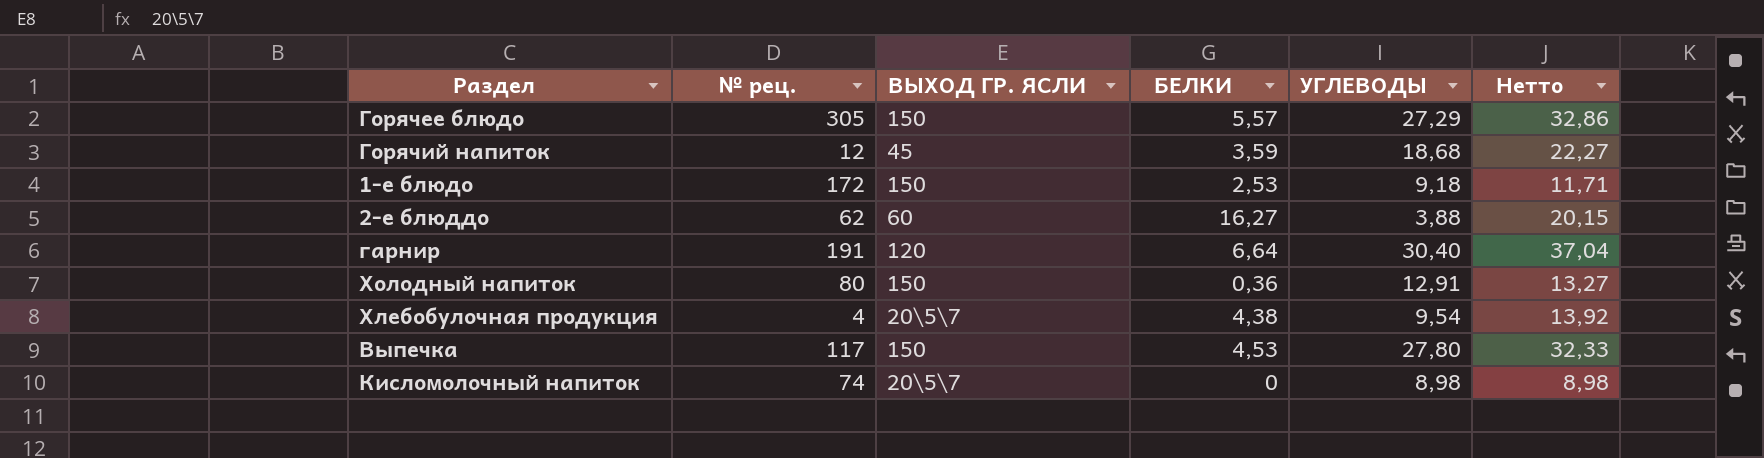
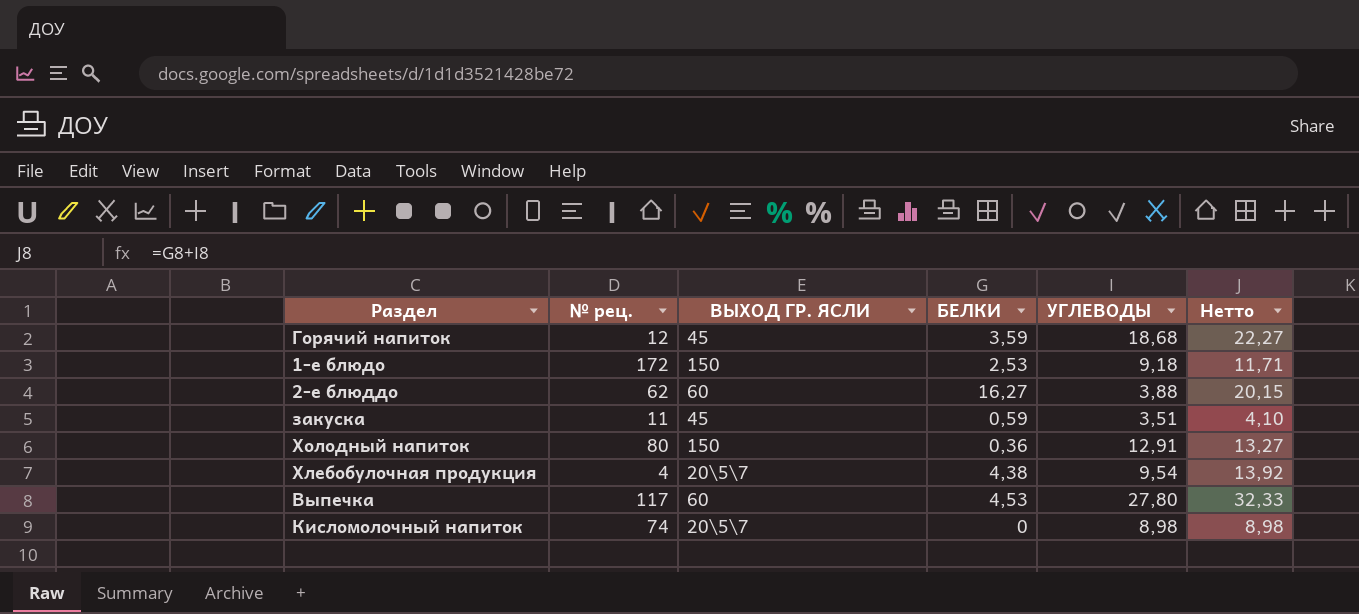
row Горячее блюдо: 305 | 150 | 5,57 | 27,29 | 32,86 -> none
row гарнир: 191 | 120 | 6,64 | 30,40 | 37,04 -> none
row закуска: none -> 11 | 45 | 0,59 | 3,51 | 4,10
Выпечка | ВЫХОД ГР. ЯСЛИ: 150 -> 60

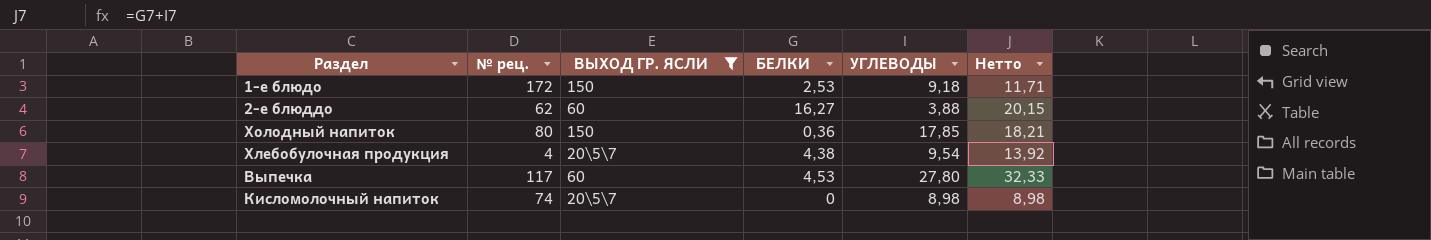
filter: none -> ВЫХОД ГР. ЯСЛИ != 45
Холодный напиток | УГЛЕВОДЫ: 12,91 -> 17,85
Холодный напиток | Нетто: 13,27 -> 18,21

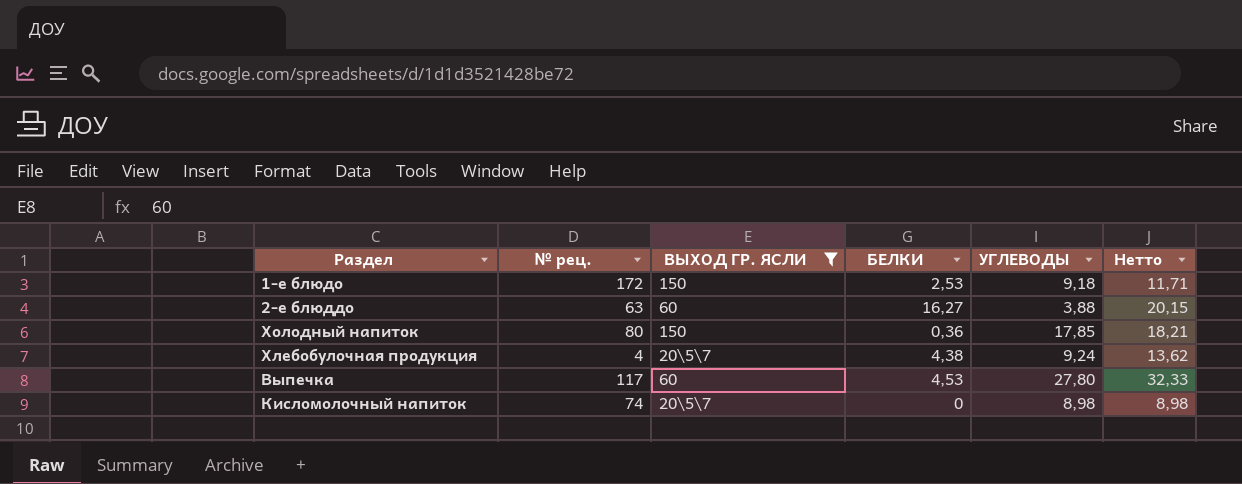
2-е блюддо | № рец.: 62 -> 63
Хлебобулочная продукция | УГЛЕВОДЫ: 9,54 -> 9,24
Хлебобулочная продукция | Нетто: 13,92 -> 13,62

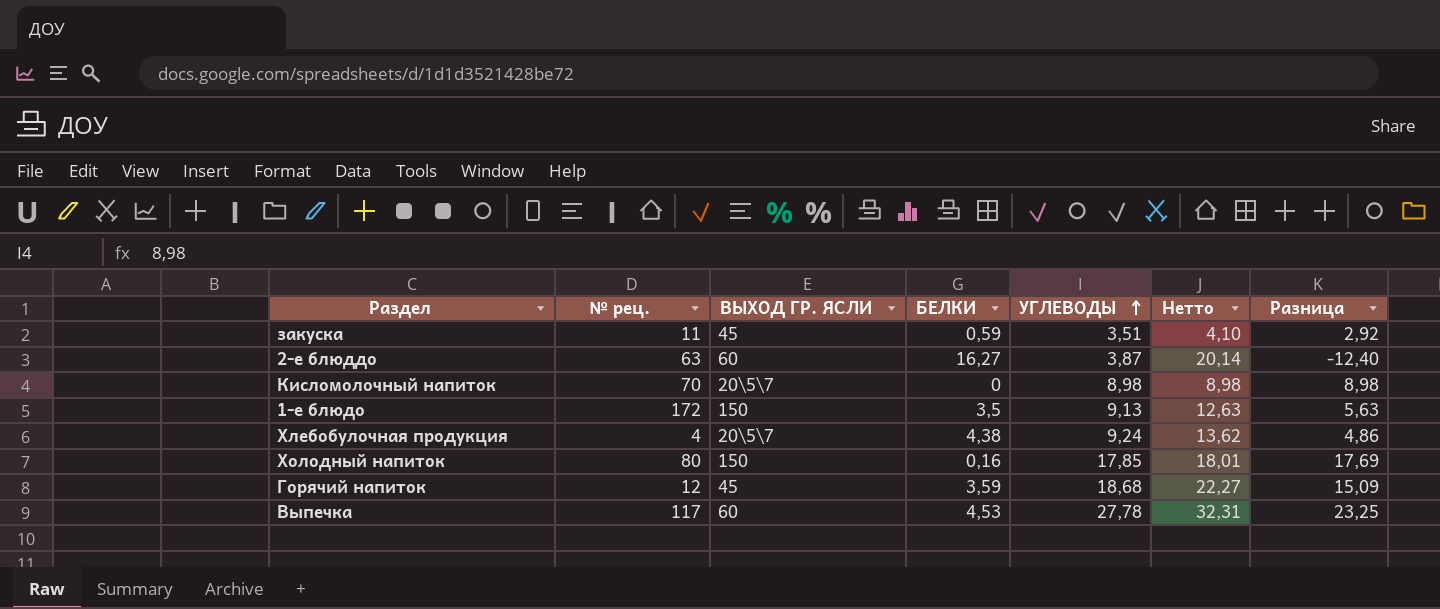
filter: ВЫХОД ГР. ЯСЛИ != 45 -> none
row order: none -> УГЛЕВОДЫ ascending
column Разница | formula: none -> [УГЛЕВОДЫ] - [БЕЛКИ]
2-е блюддо | УГЛЕВОДЫ: 3,88 -> 3,87
2-е блюддо | Нетто: 20,15 -> 20,14
Кисломолочный напиток | № рец.: 74 -> 70
1-е блюдо | БЕЛКИ: 2,53 -> 3,5
1-е блюдо | УГЛЕВОДЫ: 9,18 -> 9,13
1-е блюдо | Нетто: 11,71 -> 12,63
Холодный напиток | БЕЛКИ: 0,36 -> 0,16
Холодный напиток | Нетто: 18,21 -> 18,01
Выпечка | УГЛЕВОДЫ: 27,80 -> 27,78
Выпечка | Нетто: 32,33 -> 32,31

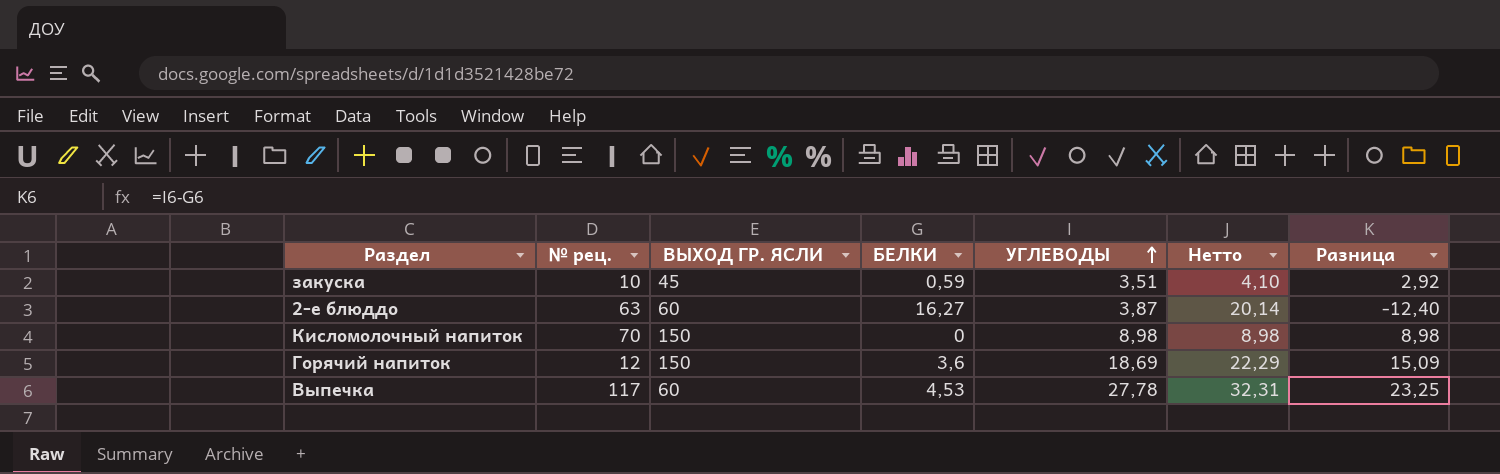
row 1-е блюдо: 172 | 150 | 3,5 | 9,13 | 12,63 | 5,63 -> none
row Хлебобулочная продукция: 4 | 20\5\7 | 4,38 | 9,24 | 13,62 | 4,86 -> none
row Холодный напиток: 80 | 150 | 0,16 | 17,85 | 18,01 | 17,69 -> none
закуска | № рец.: 11 -> 10
Кисломолочный напиток | ВЫХОД ГР. ЯСЛИ: 20\5\7 -> 150
Горячий напиток | ВЫХОД ГР. ЯСЛИ: 45 -> 150
Горячий напиток | БЕЛКИ: 3,59 -> 3,6
Горячий напиток | УГЛЕВОДЫ: 18,68 -> 18,69
Горячий напиток | Нетто: 22,27 -> 22,29

